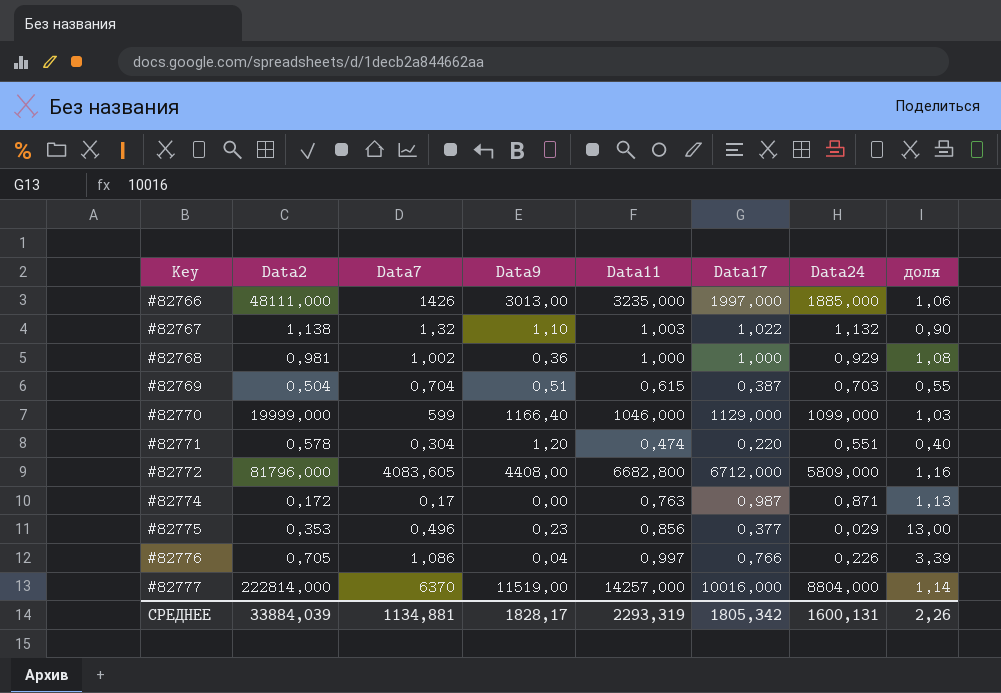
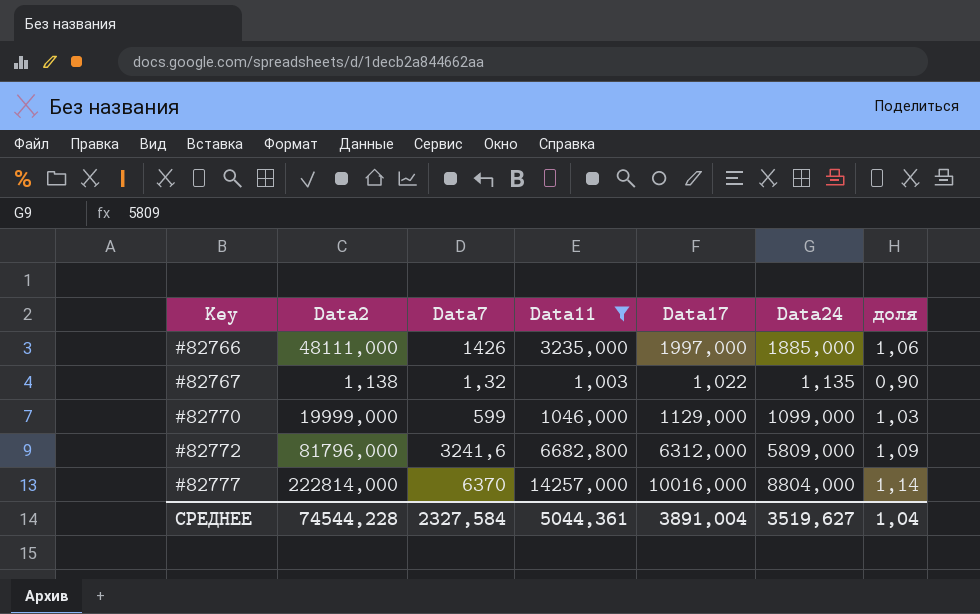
filter: none -> Data11 >= 1,003
column Data9 | position: 4 -> none
#82767 | Data24: 1,132 -> 1,135
#82772 | Data7: 4083,605 -> 3241,6
#82772 | Data17: 6712,000 -> 6312,000
#82772 | доля: 1,16 -> 1,09
СРЕДНЕЕ | Data2: 33884,039 -> 74544,228
СРЕДНЕЕ | Data7: 1134,881 -> 2327,584
СРЕДНЕЕ | Data11: 2293,319 -> 5044,361
СРЕДНЕЕ | Data17: 1805,342 -> 3891,004
СРЕДНЕЕ | Data24: 1600,131 -> 3519,627
СРЕДНЕЕ | доля: 2,26 -> 1,04

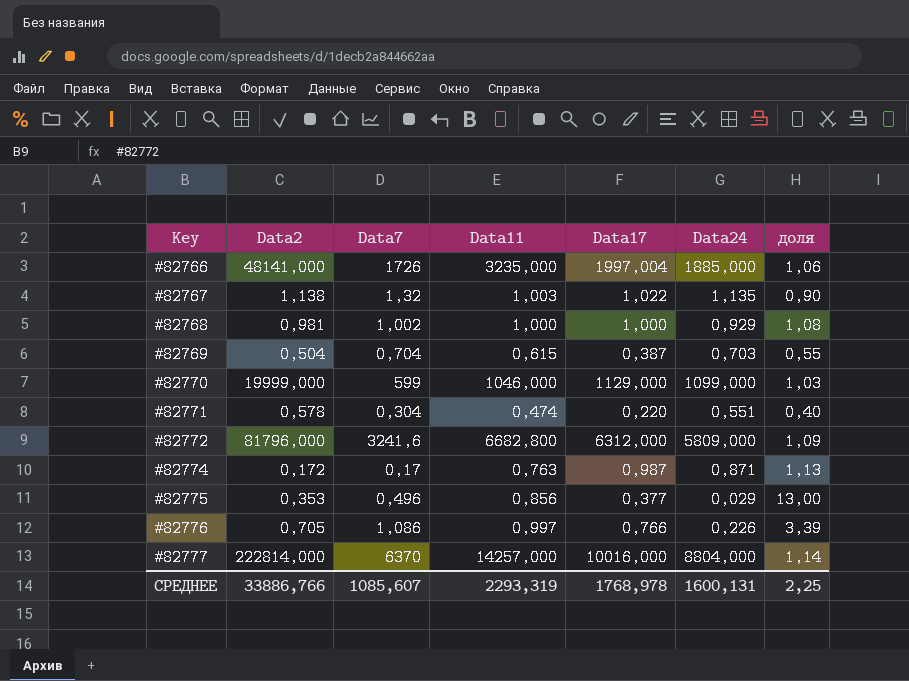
filter: Data11 >= 1,003 -> none
#82766 | Data2: 48111,000 -> 48141,000
#82766 | Data7: 1426 -> 1726
#82766 | Data17: 1997,000 -> 1997,004
СРЕДНЕЕ | Data2: 74544,228 -> 33886,766
СРЕДНЕЕ | Data7: 2327,584 -> 1085,607
СРЕДНЕЕ | Data11: 5044,361 -> 2293,319
СРЕДНЕЕ | Data17: 3891,004 -> 1768,978
СРЕДНЕЕ | Data24: 3519,627 -> 1600,131
СРЕДНЕЕ | доля: 1,04 -> 2,25

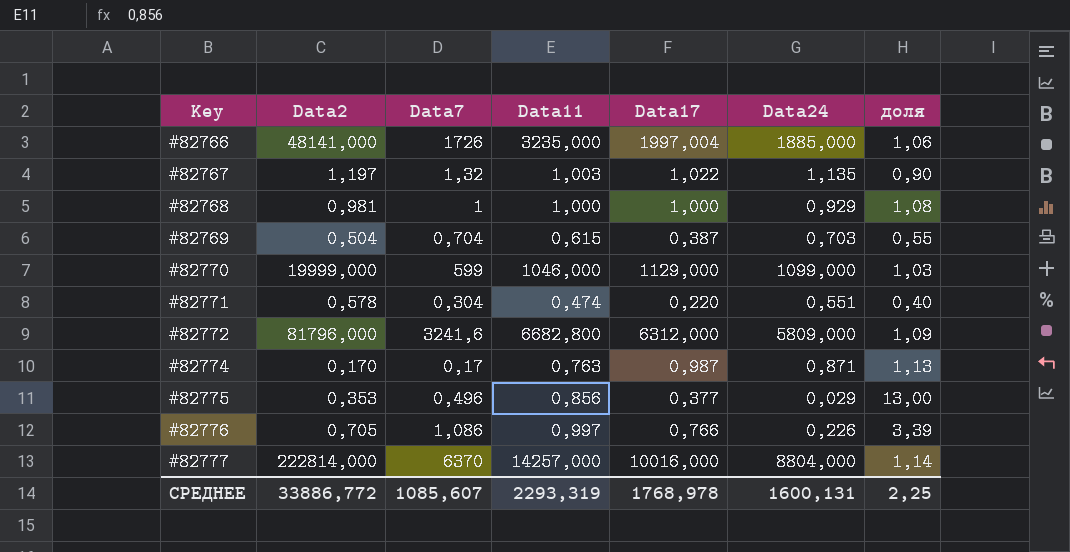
#82767 | Data2: 1,138 -> 1,197
#82768 | Data7: 1,002 -> 1
#82774 | Data2: 0,172 -> 0,170
СРЕДНЕЕ | Data2: 33886,766 -> 33886,772

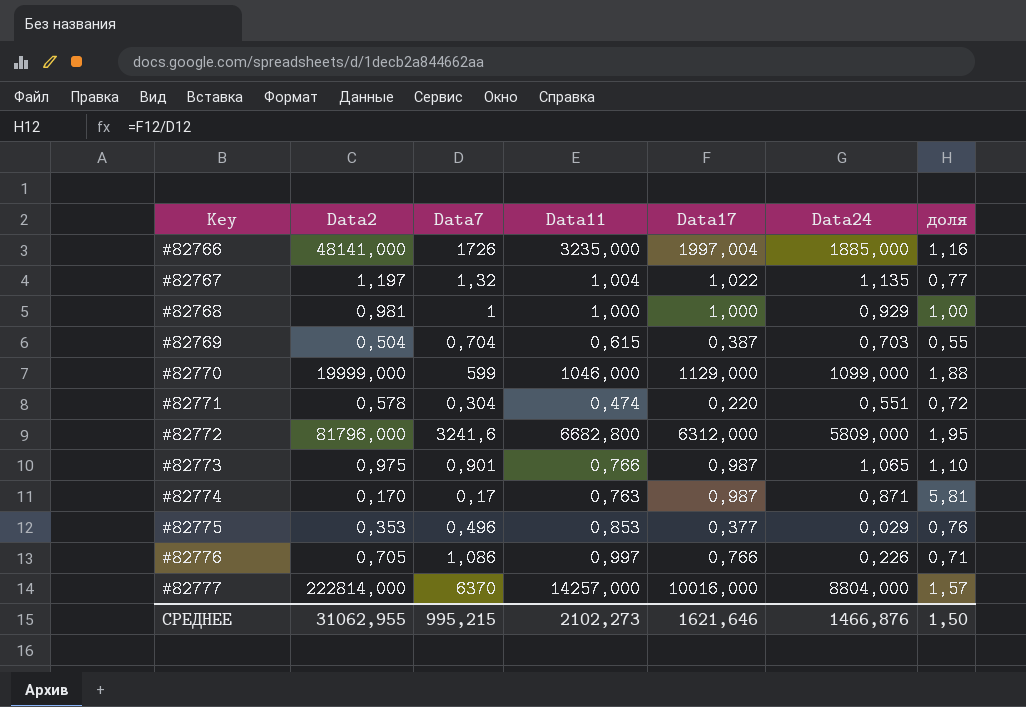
column доля | formula: [Data17] / [Data24] -> [Data17] / [Data7]
#82767 | Data11: 1,003 -> 1,004
row #82773: none -> 0,975 | 0,901 | 0,766 | 0,987 | 1,065 | 1,10
#82775 | Data11: 0,856 -> 0,853
СРЕДНЕЕ | Data2: 33886,772 -> 31062,955
СРЕДНЕЕ | Data7: 1085,607 -> 995,215
СРЕДНЕЕ | Data11: 2293,319 -> 2102,273
СРЕДНЕЕ | Data17: 1768,978 -> 1621,646
СРЕДНЕЕ | Data24: 1600,131 -> 1466,876
СРЕДНЕЕ | доля: 2,25 -> 1,50

